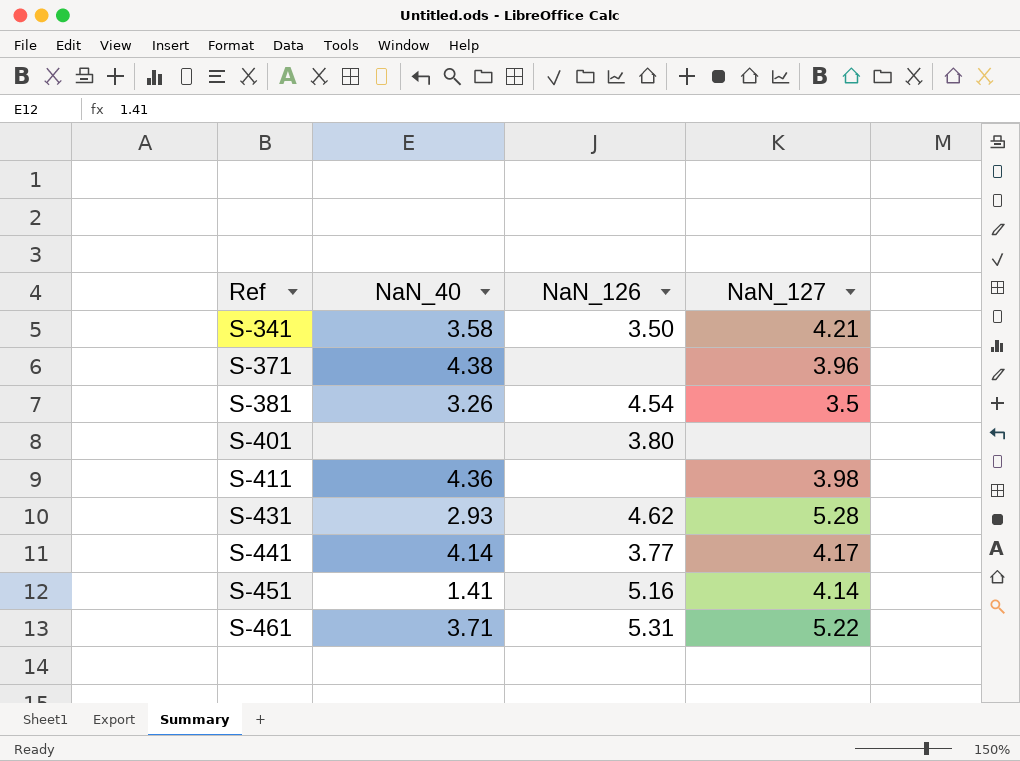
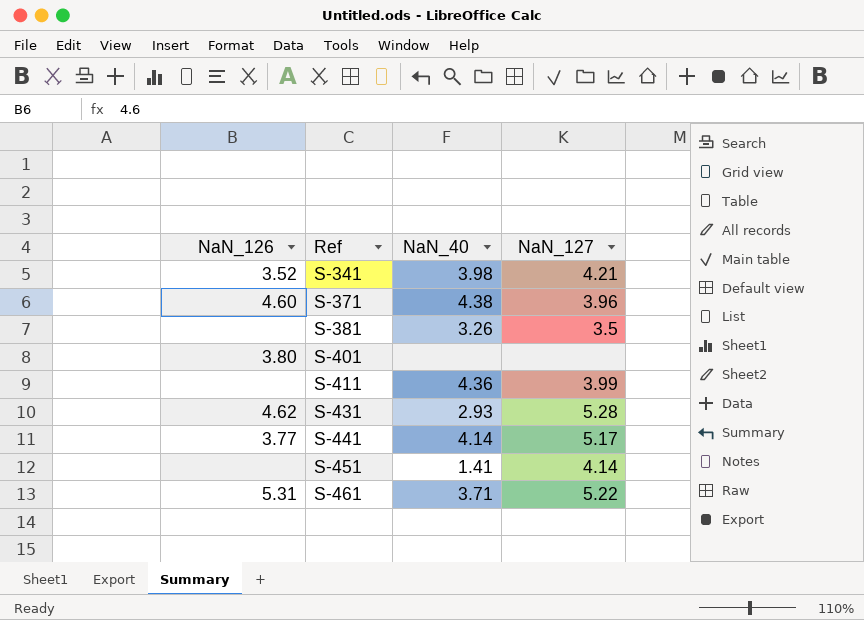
column NaN_126 | position: 3 -> 1
S-341 | NaN_126: 3.50 -> 3.52
S-341 | NaN_40: 3.58 -> 3.98
S-371 | NaN_126: none -> 4.60
S-381 | NaN_126: 4.54 -> none
S-411 | NaN_127: 3.98 -> 3.99
S-441 | NaN_127: 4.17 -> 5.17
S-451 | NaN_126: 5.16 -> none

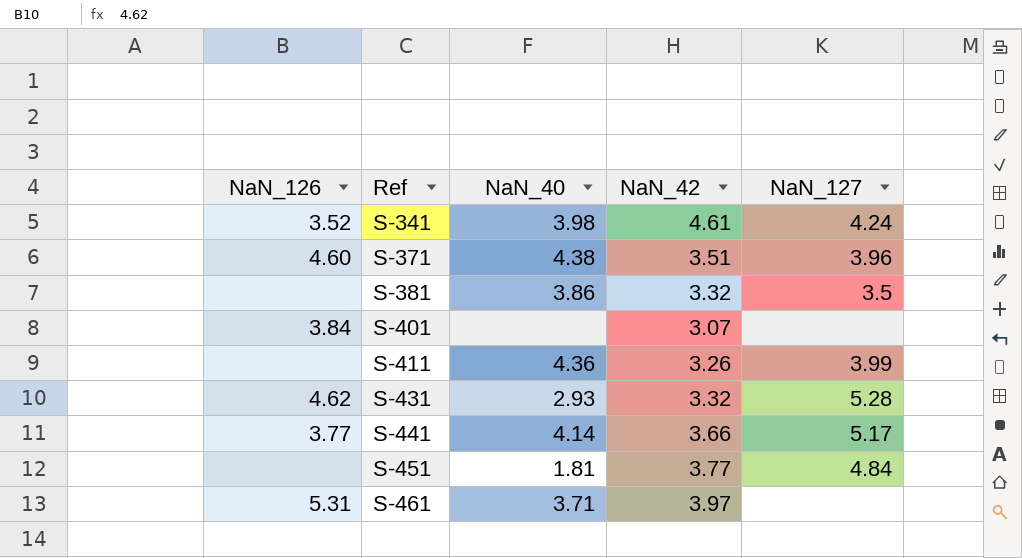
column NaN_42 | position: none -> 4
S-341 | NaN_127: 4.21 -> 4.24
S-381 | NaN_40: 3.26 -> 3.86
S-401 | NaN_126: 3.80 -> 3.84
S-451 | NaN_40: 1.41 -> 1.81
S-451 | NaN_127: 4.14 -> 4.84
S-461 | NaN_127: 5.22 -> none

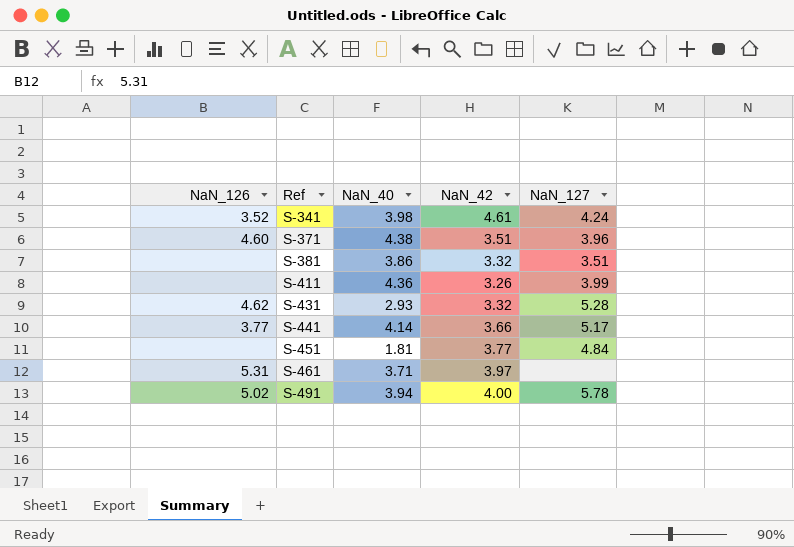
row S-401: 3.84 | none | 3.07 | none -> none
S-381 | NaN_127: 3.5 -> 3.51
row S-491: none -> 5.02 | 3.94 | 4.00 | 5.78

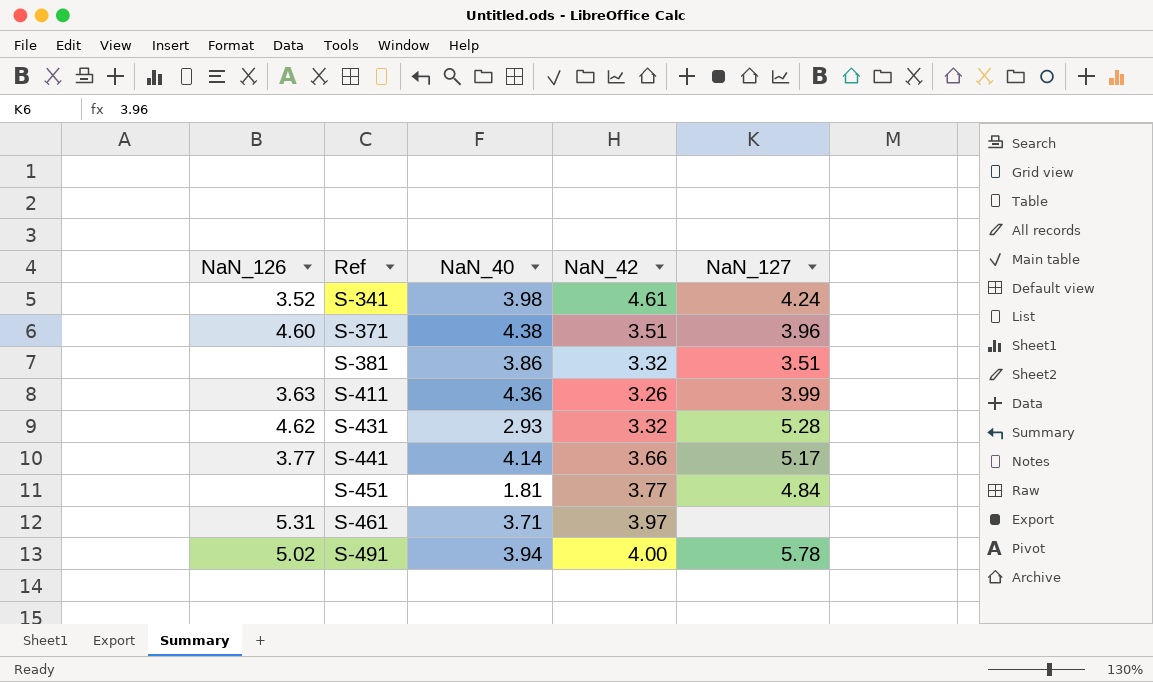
S-411 | NaN_126: none -> 3.63

